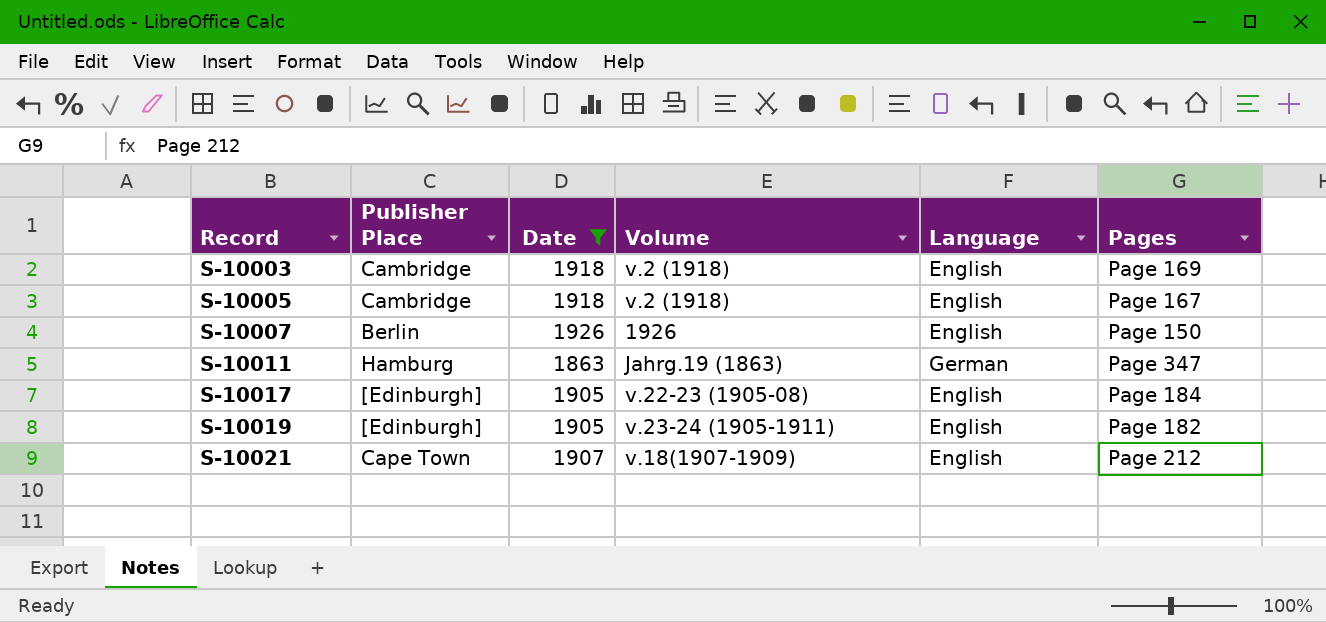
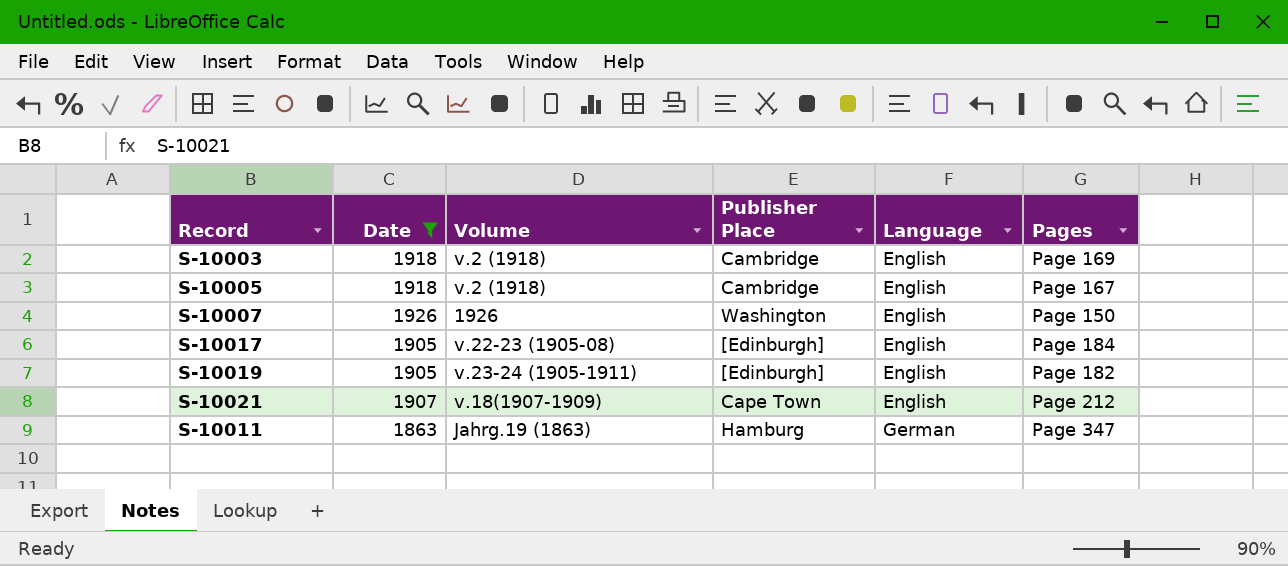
row order: Record ascending -> Language ascending
column Publisher Place | position: 2 -> 4
S-10007 | Publisher Place: Berlin -> Washington

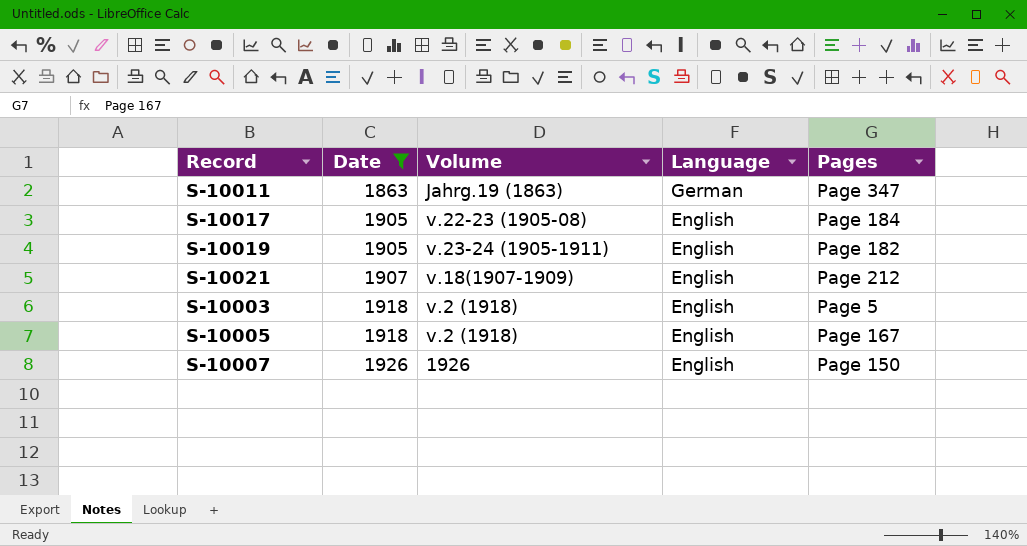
row order: Language ascending -> Date ascending
column Publisher Place | position: 4 -> none
S-10003 | Pages: Page 169 -> Page 5

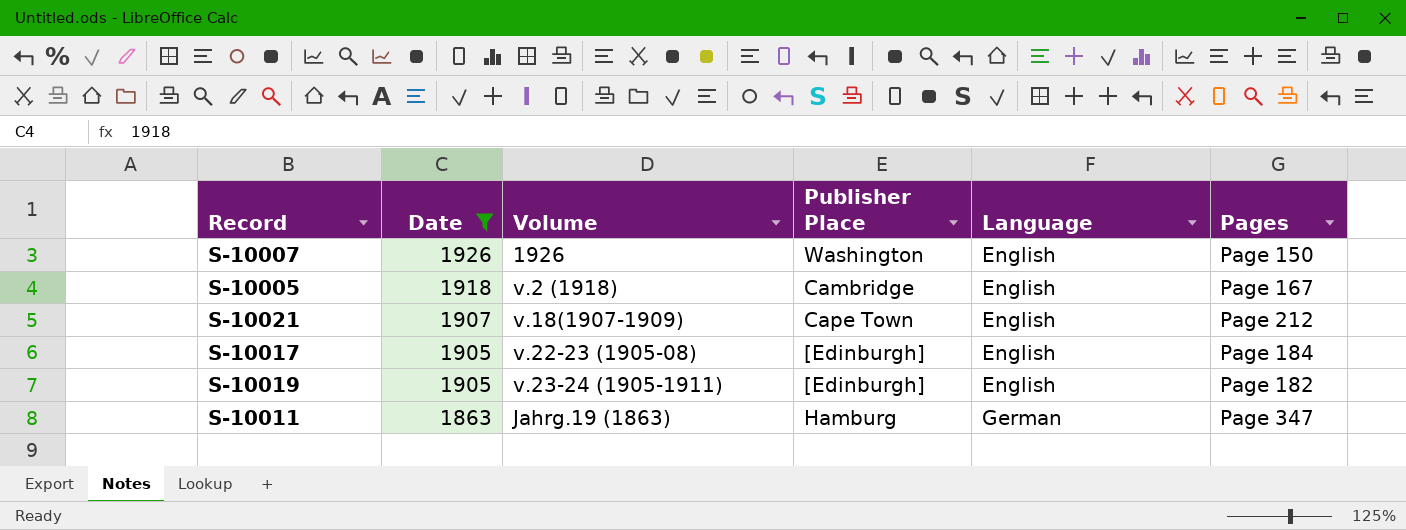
row order: Date ascending -> Date descending
column Publisher Place | position: none -> 4
row S-10003: 1918 | v.2 (1918) | English | Page 5 -> none

